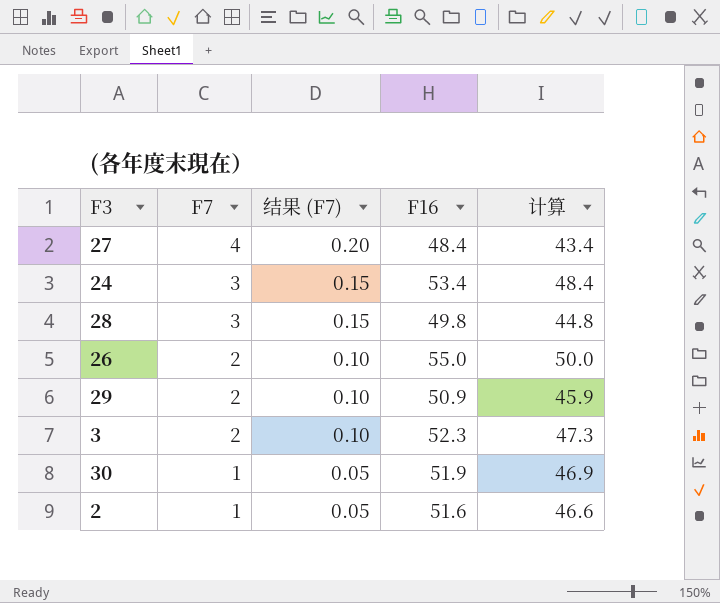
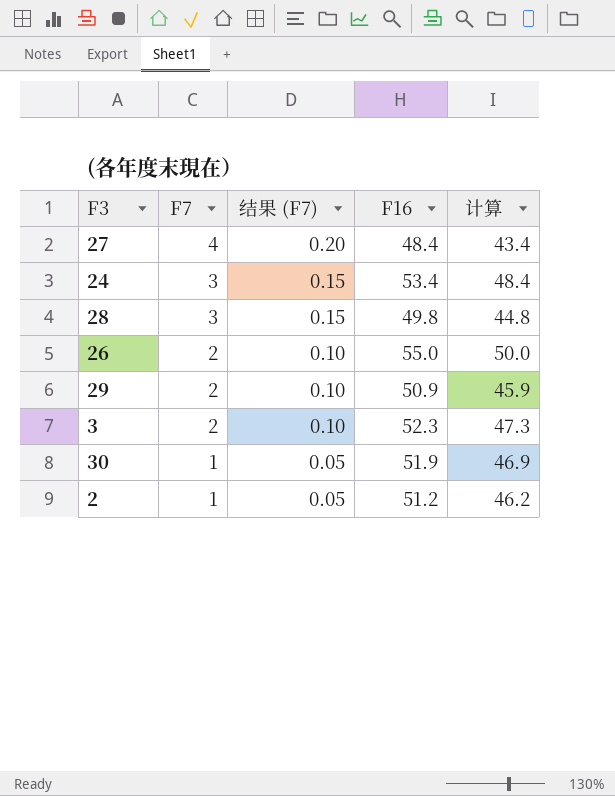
2 | F16: 51.6 -> 51.2
2 | 计算: 46.6 -> 46.2

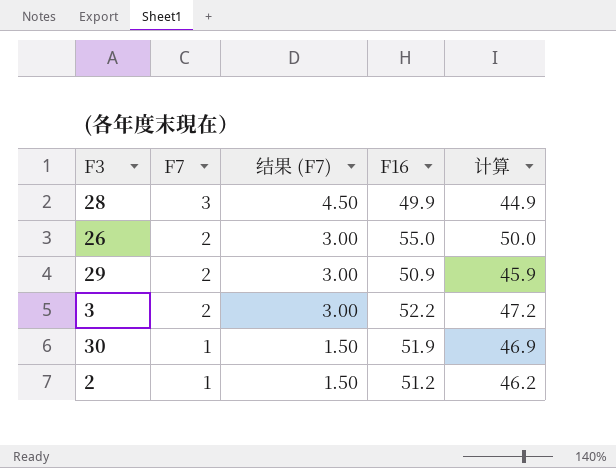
column 结果 (F7) | formula: [F7] * 0.05 -> [F7] * 1.5
row 27: 4 | 0.20 | 48.4 | 43.4 -> none
row 24: 3 | 0.15 | 53.4 | 48.4 -> none
28 | F16: 49.8 -> 49.9
28 | 计算: 44.8 -> 44.9
3 | F16: 52.3 -> 52.2
3 | 计算: 47.3 -> 47.2

